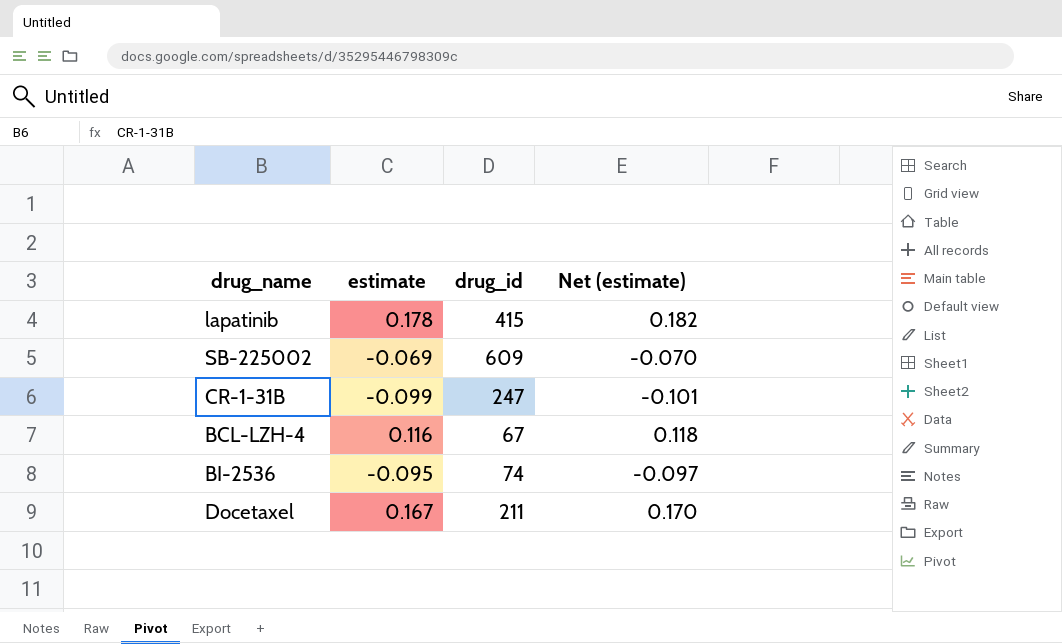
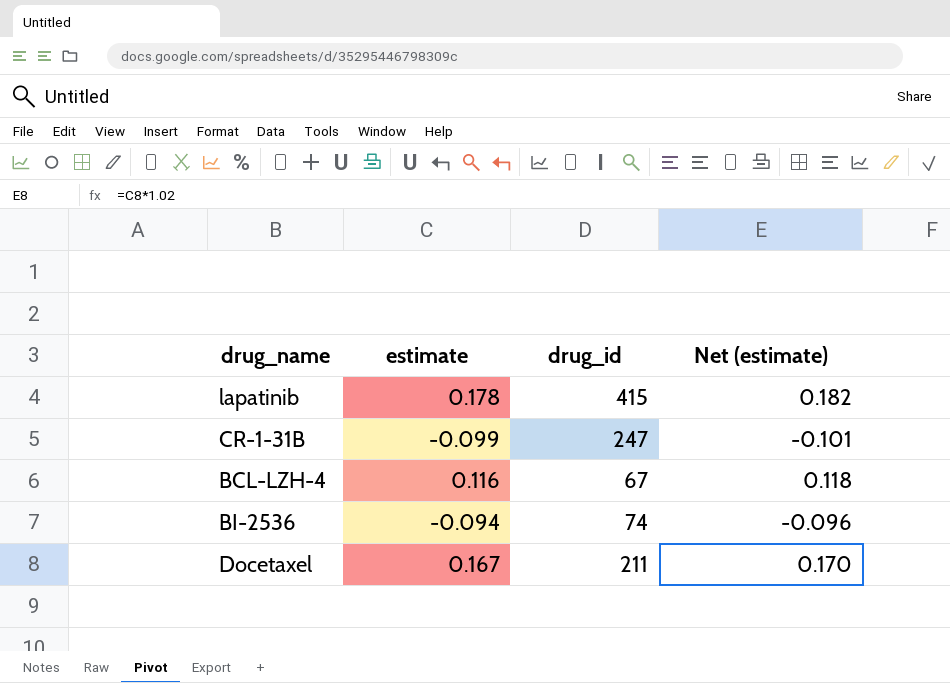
row SB-225002: -0.069 | 609 | -0.070 -> none
BI-2536 | estimate: -0.095 -> -0.094
BI-2536 | Net (estimate): -0.097 -> -0.096

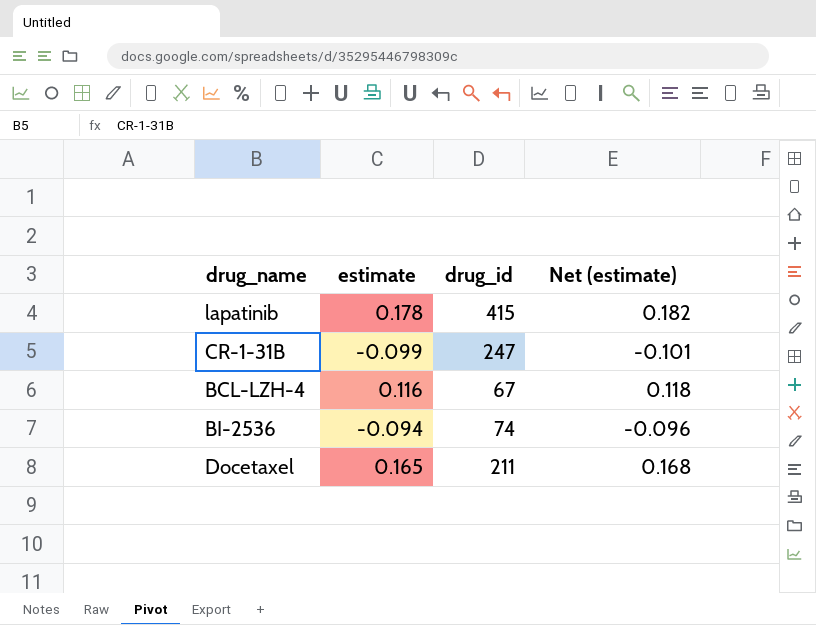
Docetaxel | estimate: 0.167 -> 0.165
Docetaxel | Net (estimate): 0.170 -> 0.168

